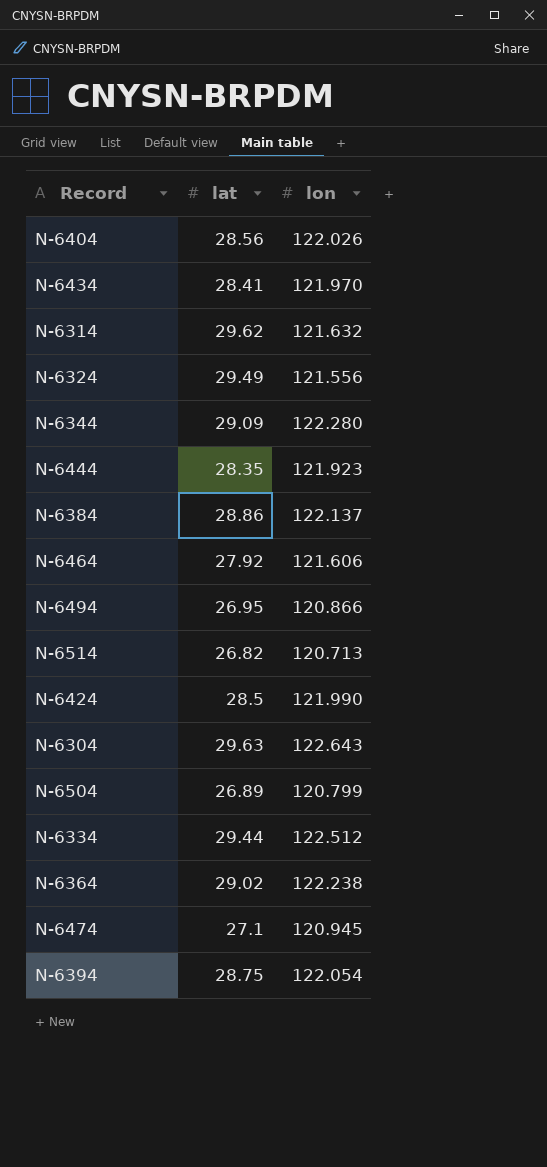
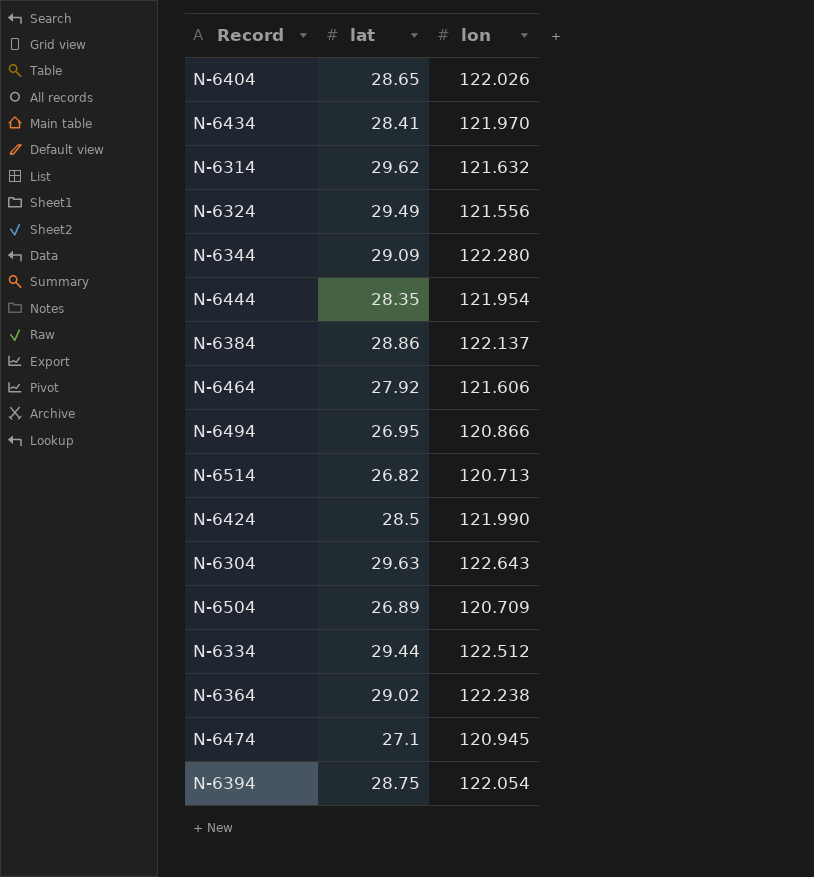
N-6404 | lat: 28.56 -> 28.65
N-6444 | lon: 121.923 -> 121.954
N-6504 | lon: 120.799 -> 120.709

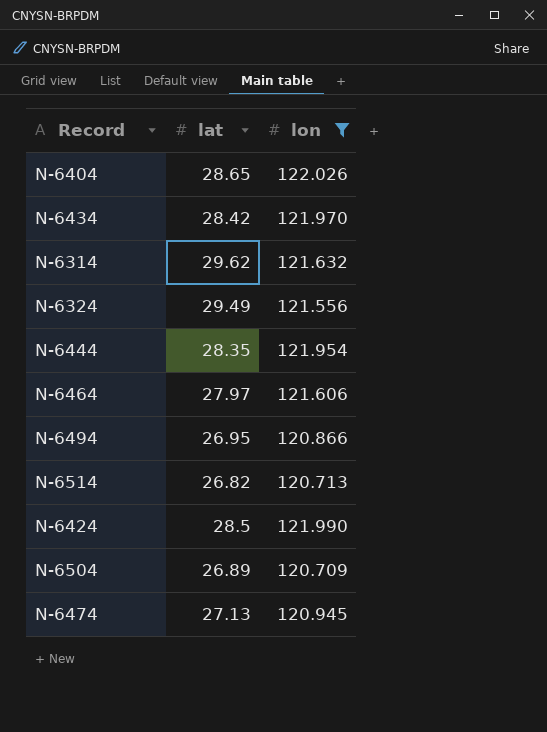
filter: none -> lon <= 122.026
N-6434 | lat: 28.41 -> 28.42
N-6464 | lat: 27.92 -> 27.97
N-6474 | lat: 27.1 -> 27.13

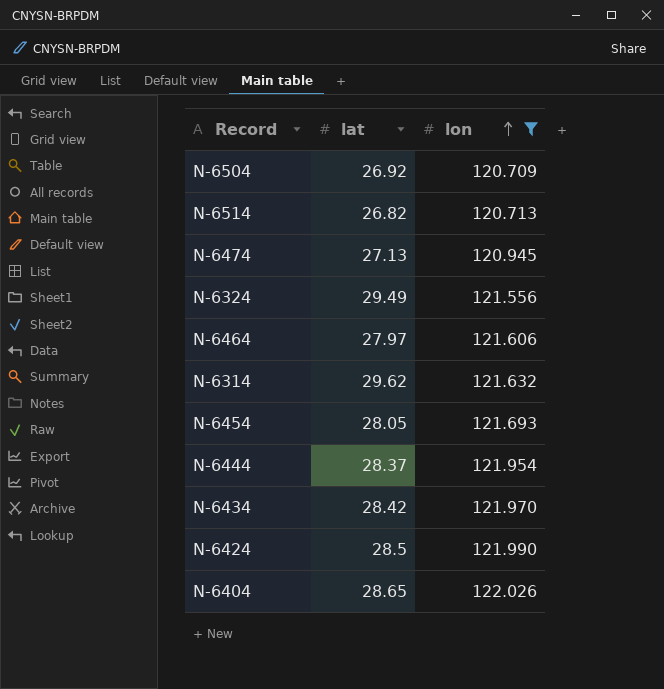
row order: none -> lon ascending
row N-6494: 26.95 | 120.866 -> none
N-6504 | lat: 26.89 -> 26.92
row N-6454: none -> 28.05 | 121.693
N-6444 | lat: 28.35 -> 28.37

